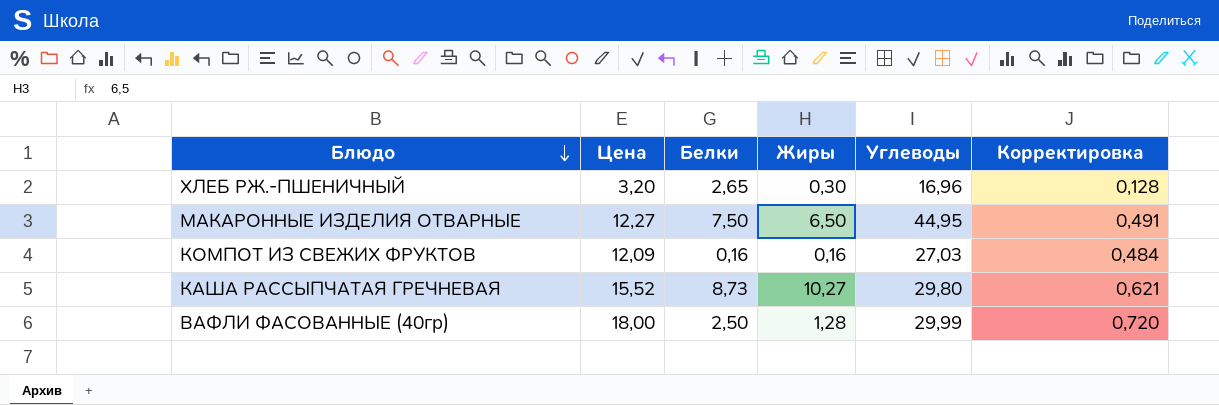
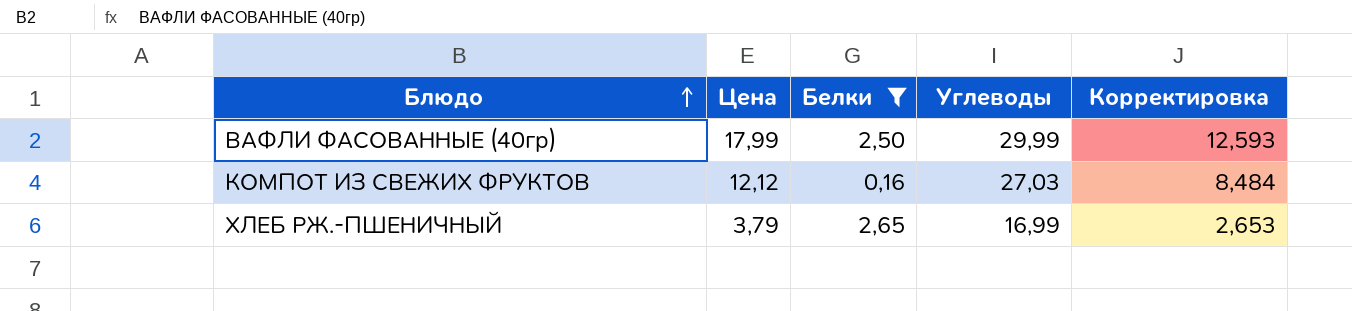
filter: none -> Белки <= 2,65
row order: Блюдо descending -> Блюдо ascending
column Жиры | position: 4 -> none
column Корректировка | formula: [Цена] * 0,04 -> [Цена] * 0,7
ВАФЛИ ФАСОВАННЫЕ (40гр) | Цена: 18,00 -> 17,99
КОМПОТ ИЗ СВЕЖИХ ФРУКТОВ | Цена: 12,09 -> 12,12
ХЛЕБ РЖ.-ПШЕНИЧНЫЙ | Цена: 3,20 -> 3,79
ХЛЕБ РЖ.-ПШЕНИЧНЫЙ | Углеводы: 16,96 -> 16,99

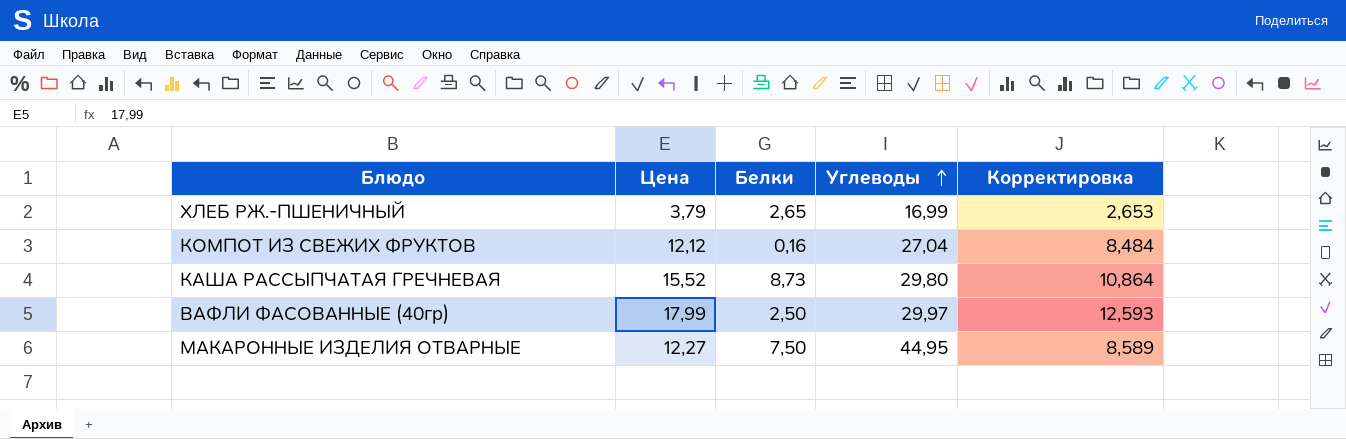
filter: Белки <= 2,65 -> none
row order: Блюдо ascending -> Углеводы ascending
КОМПОТ ИЗ СВЕЖИХ ФРУКТОВ | Углеводы: 27,03 -> 27,04
ВАФЛИ ФАСОВАННЫЕ (40гр) | Углеводы: 29,99 -> 29,97

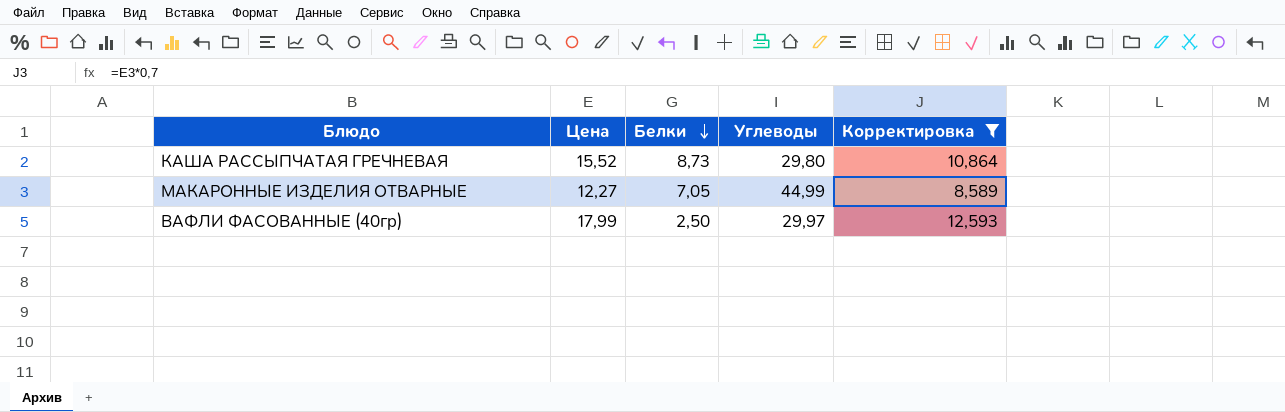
filter: none -> Корректировка >= 8,589
row order: Углеводы ascending -> Белки descending
МАКАРОННЫЕ ИЗДЕЛИЯ ОТВАРНЫЕ | Белки: 7,50 -> 7,05
МАКАРОННЫЕ ИЗДЕЛИЯ ОТВАРНЫЕ | Углеводы: 44,95 -> 44,99

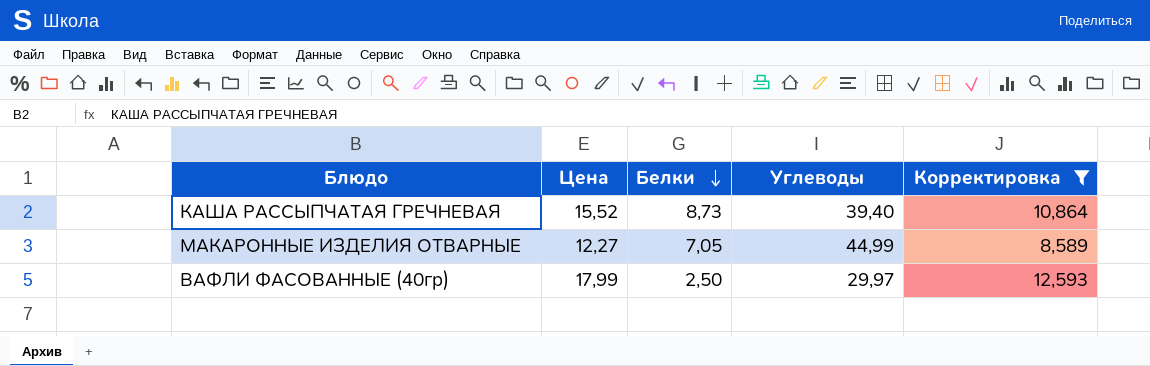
КАША РАССЫПЧАТАЯ ГРЕЧНЕВАЯ | Углеводы: 29,80 -> 39,40

